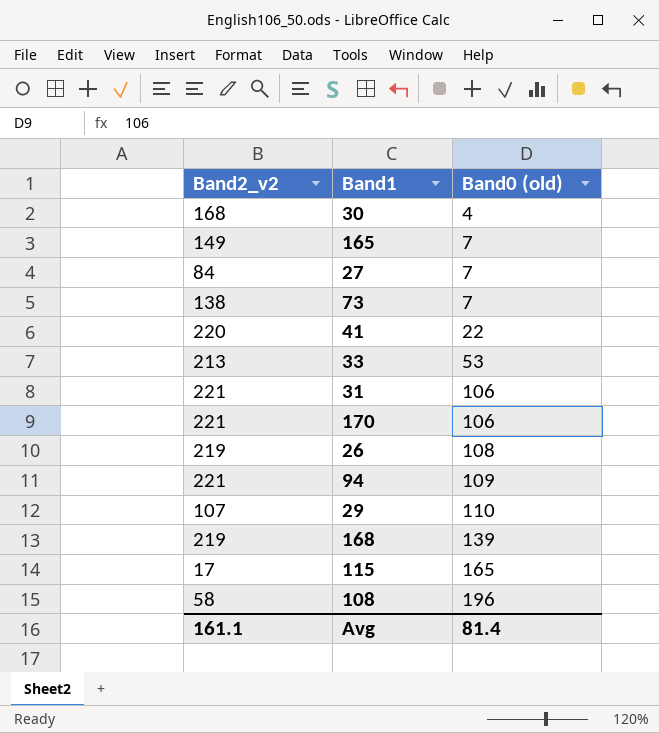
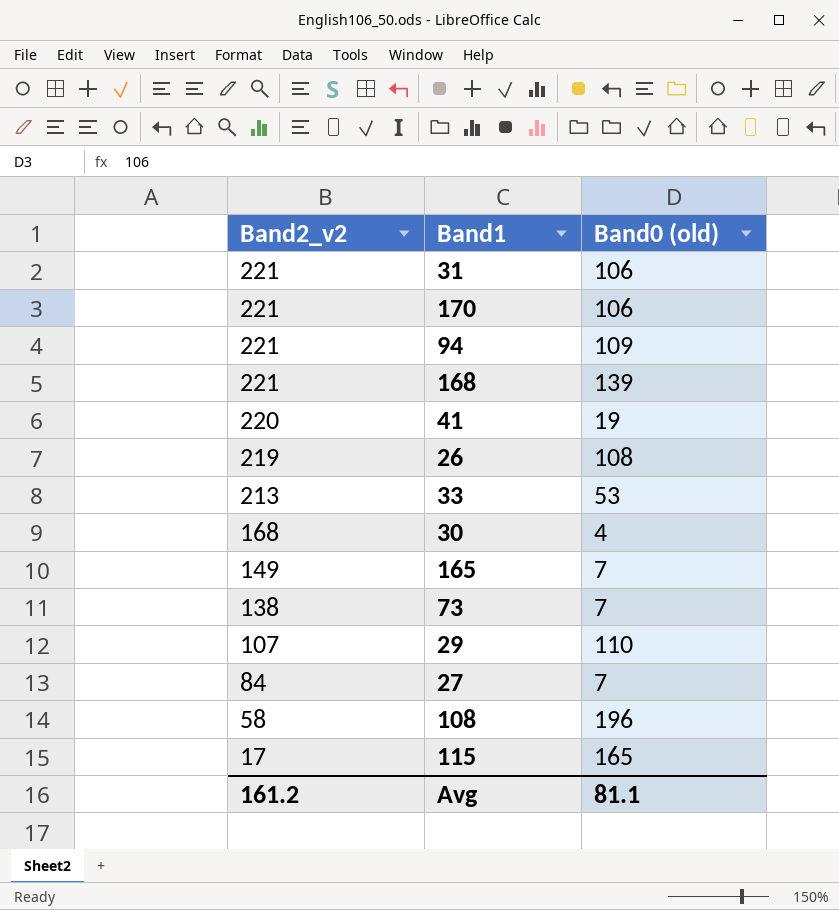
row order: Band0 (old) ascending -> Band2_v2 descending
168 | Band2_v2: 219 -> 221
41 | Band0 (old): 22 -> 19
Avg | Band2_v2: 161.1 -> 161.2
Avg | Band0 (old): 81.4 -> 81.1

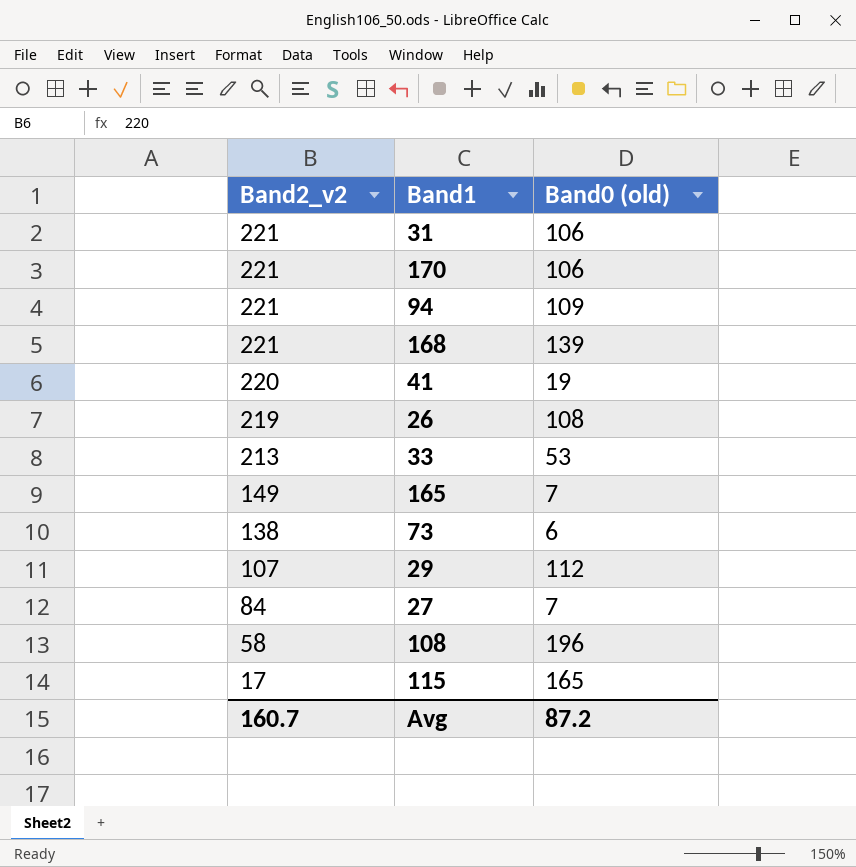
row 30: 168 | 4 -> none
73 | Band0 (old): 7 -> 6
29 | Band0 (old): 110 -> 112
Avg | Band2_v2: 161.2 -> 160.7
Avg | Band0 (old): 81.1 -> 87.2

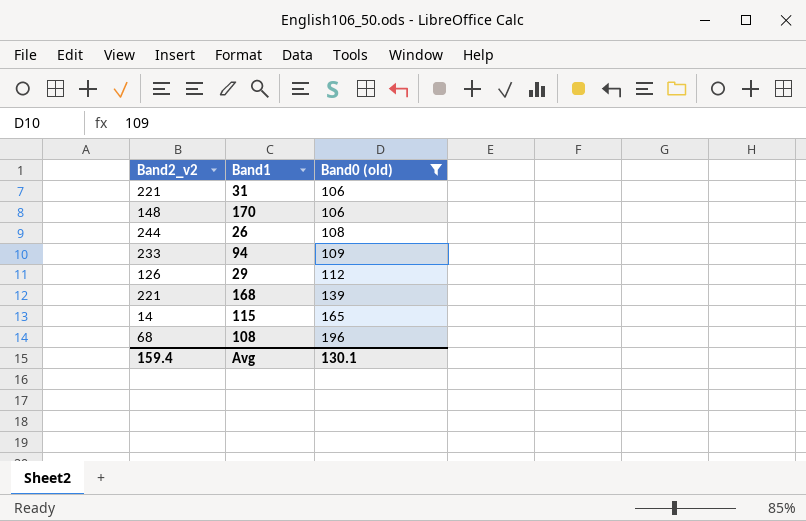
filter: none -> Band0 (old) >= 106
row order: Band2_v2 descending -> Band0 (old) ascending
170 | Band2_v2: 221 -> 148
26 | Band2_v2: 219 -> 244
94 | Band2_v2: 221 -> 233
29 | Band2_v2: 107 -> 126
115 | Band2_v2: 17 -> 14
108 | Band2_v2: 58 -> 68
Avg | Band2_v2: 160.7 -> 159.4
Avg | Band0 (old): 87.2 -> 130.1

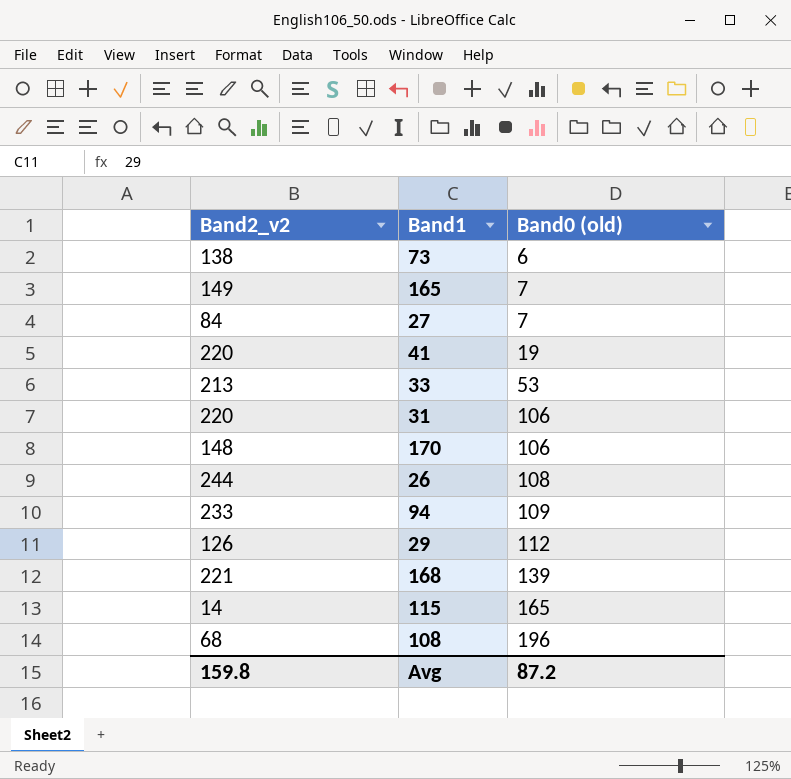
filter: Band0 (old) >= 106 -> none
31 | Band2_v2: 221 -> 220
Avg | Band2_v2: 159.4 -> 159.8
Avg | Band0 (old): 130.1 -> 87.2

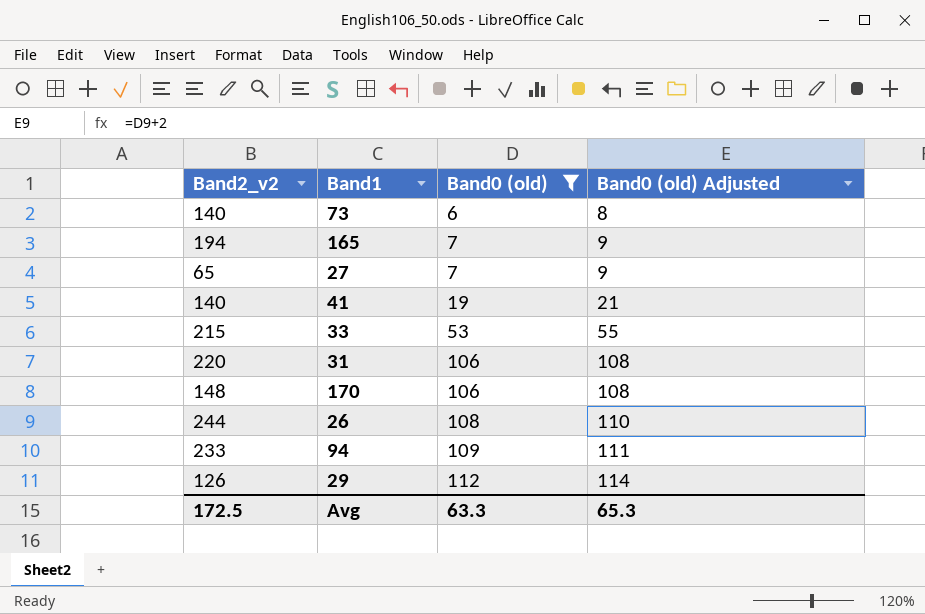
filter: none -> Band0 (old) <= 112
column Band0 (old) Adjusted | formula: none -> [Band0 (old)] + 2
73 | Band2_v2: 138 -> 140
165 | Band2_v2: 149 -> 194
27 | Band2_v2: 84 -> 65
41 | Band2_v2: 220 -> 140
33 | Band2_v2: 213 -> 215
Avg | Band2_v2: 159.8 -> 172.5
Avg | Band0 (old): 87.2 -> 63.3

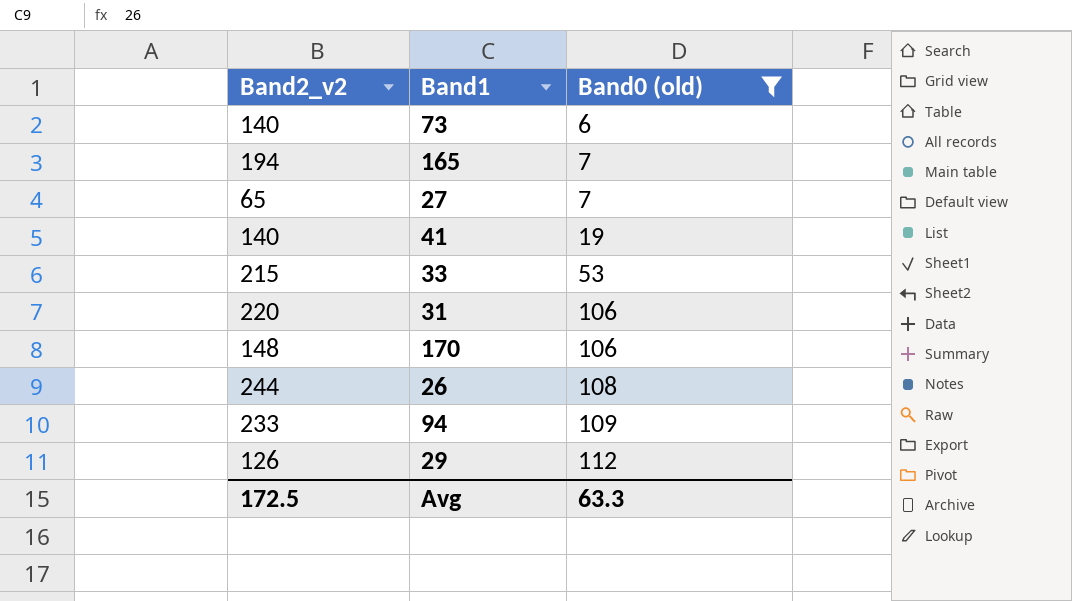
column Band0 (old) Adjusted | formula: [Band0 (old)] + 2 -> none

